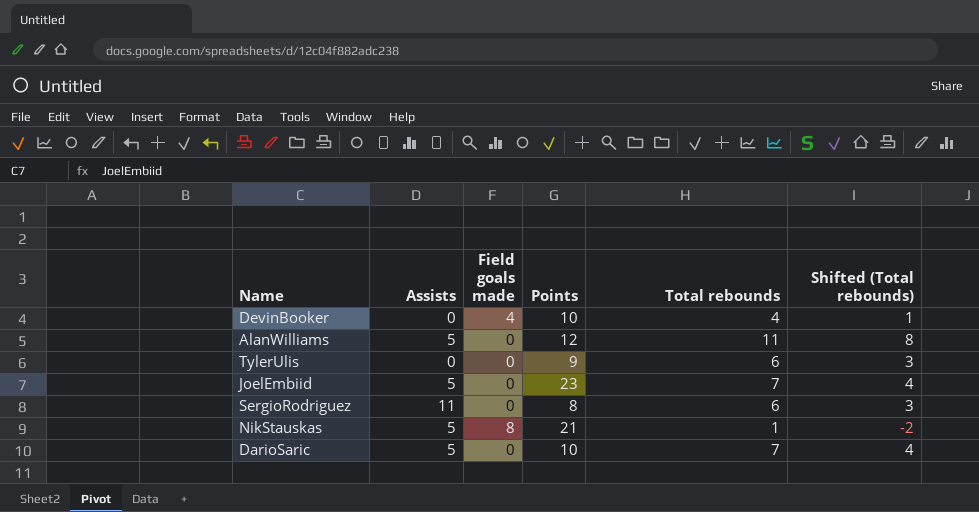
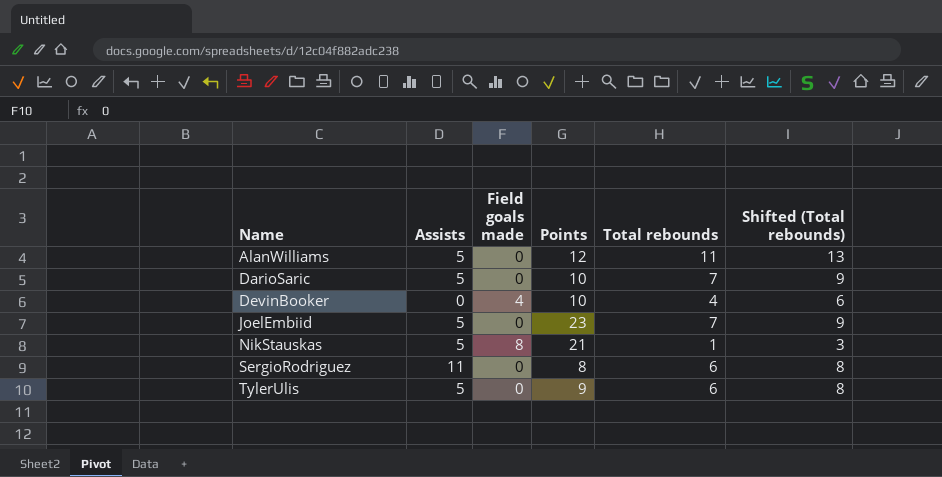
row order: none -> Name ascending
column Shifted (Total rebounds) | formula: [Total rebounds] - 3 -> [Total rebounds] + 2
TylerUlis | Assists: 0 -> 5

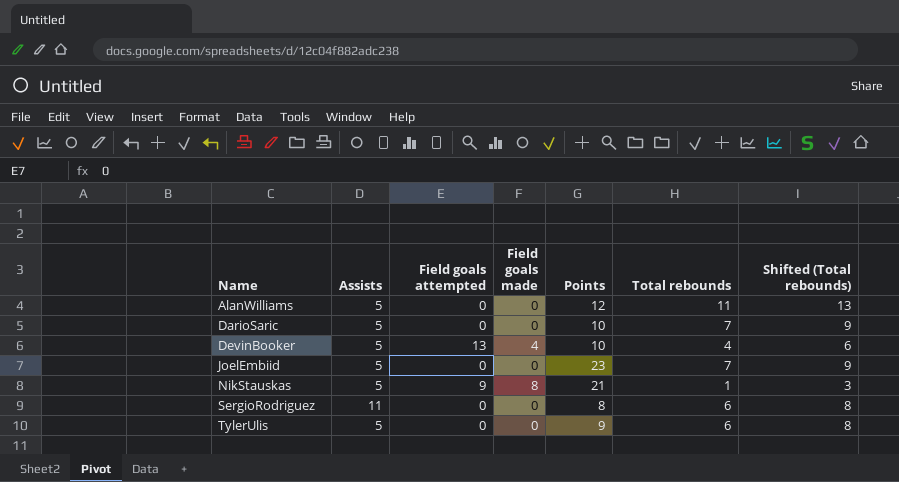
column Field goals attempted | position: none -> 3
DevinBooker | Assists: 0 -> 5

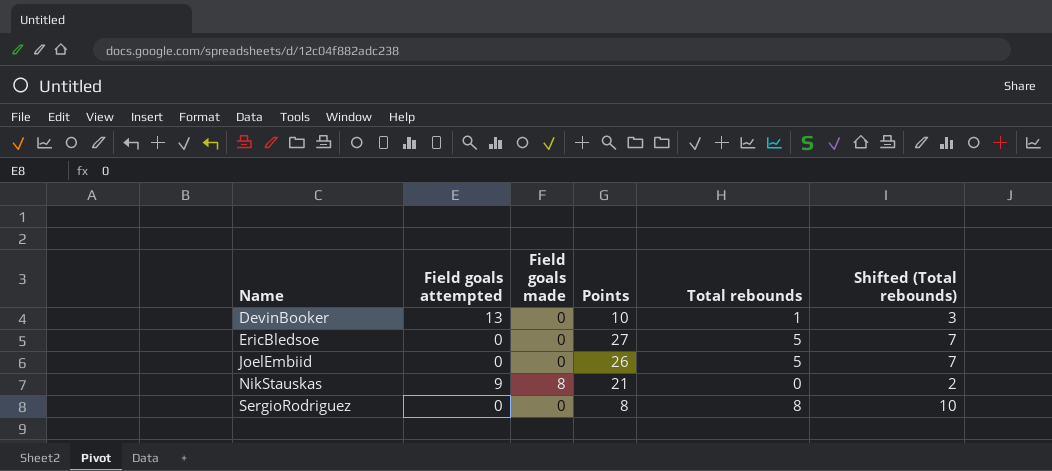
column Assists | position: 2 -> none
row AlanWilliams: 5 | 0 | 0 | 12 | 11 | 13 -> none
row DarioSaric: 5 | 0 | 0 | 10 | 7 | 9 -> none
row TylerUlis: 5 | 0 | 0 | 9 | 6 | 8 -> none
DevinBooker | Field goals made: 4 -> 0
DevinBooker | Total rebounds: 4 -> 1
DevinBooker | Shifted (Total rebounds): 6 -> 3
row EricBledsoe: none -> 0 | 0 | 27 | 5 | 7
JoelEmbiid | Points: 23 -> 26
JoelEmbiid | Total rebounds: 7 -> 5
JoelEmbiid | Shifted (Total rebounds): 9 -> 7
NikStauskas | Total rebounds: 1 -> 0
NikStauskas | Shifted (Total rebounds): 3 -> 2
SergioRodriguez | Total rebounds: 6 -> 8
SergioRodriguez | Shifted (Total rebounds): 8 -> 10

